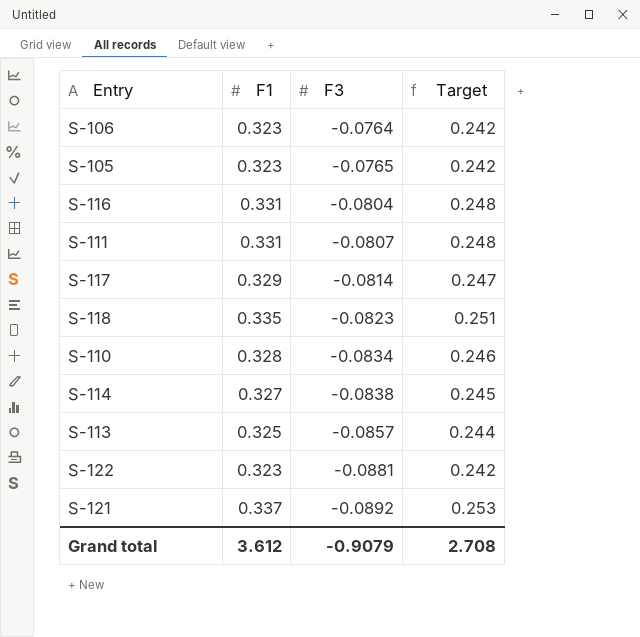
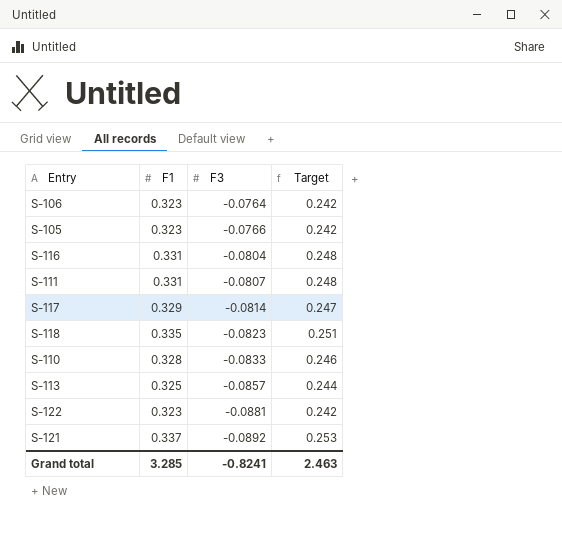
row S-114: 0.327 | -0.0838 | 0.245 -> none
S-105 | F3: -0.0765 -> -0.0766
S-110 | F3: -0.0834 -> -0.0833
Grand total | F1: 3.612 -> 3.285
Grand total | F3: -0.9079 -> -0.8241
Grand total | Target: 2.708 -> 2.463

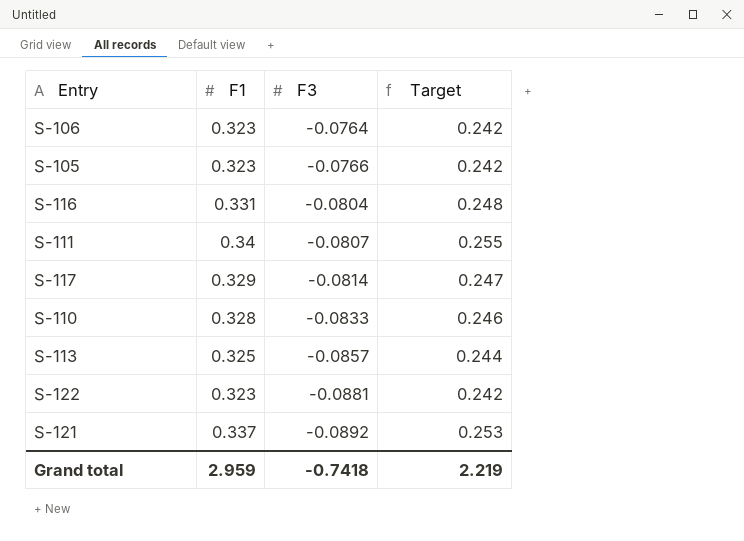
row S-118: 0.335 | -0.0823 | 0.251 -> none
S-111 | F1: 0.331 -> 0.34
S-111 | Target: 0.248 -> 0.255
Grand total | F1: 3.285 -> 2.959
Grand total | F3: -0.8241 -> -0.7418
Grand total | Target: 2.463 -> 2.219

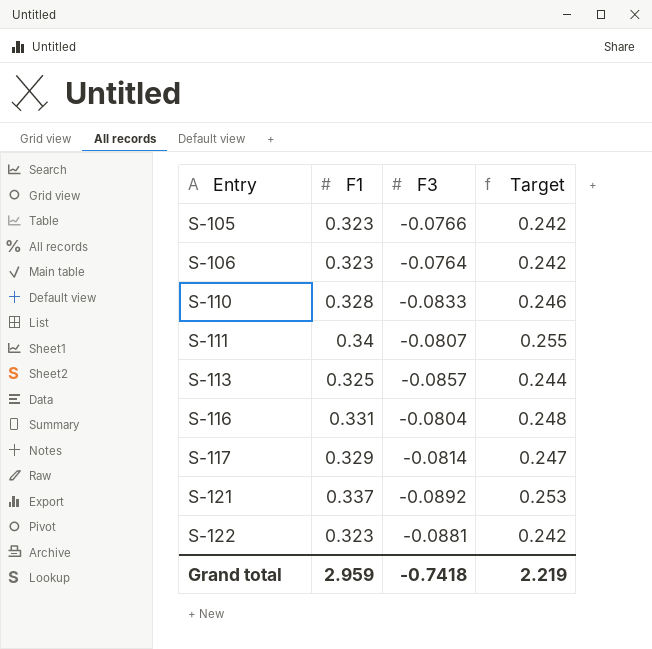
row order: F3 descending -> Entry ascending

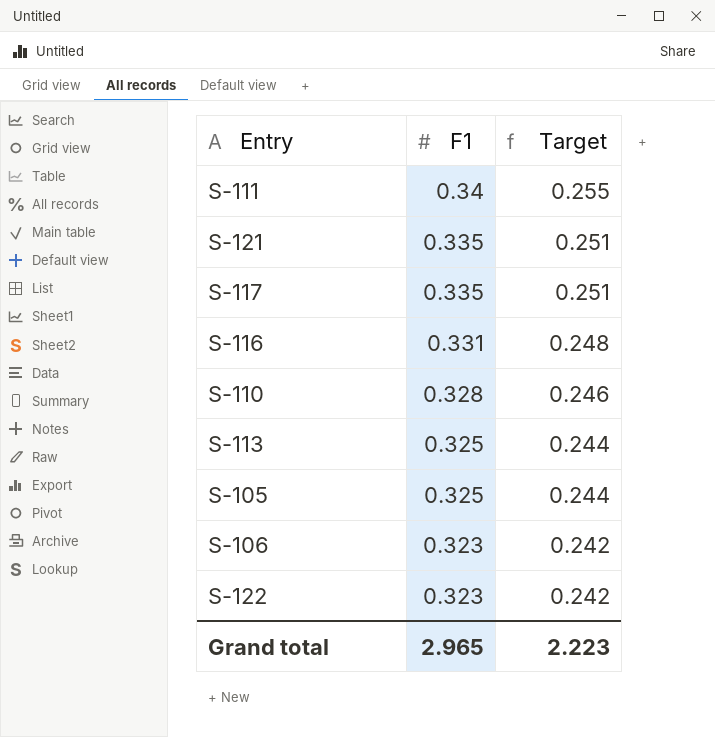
row order: Entry ascending -> F1 descending
column F3 | position: 3 -> none
S-121 | F1: 0.337 -> 0.335
S-121 | Target: 0.253 -> 0.251
S-117 | F1: 0.329 -> 0.335
S-117 | Target: 0.247 -> 0.251
S-105 | F1: 0.323 -> 0.325
S-105 | Target: 0.242 -> 0.244
Grand total | F1: 2.959 -> 2.965
Grand total | Target: 2.219 -> 2.223

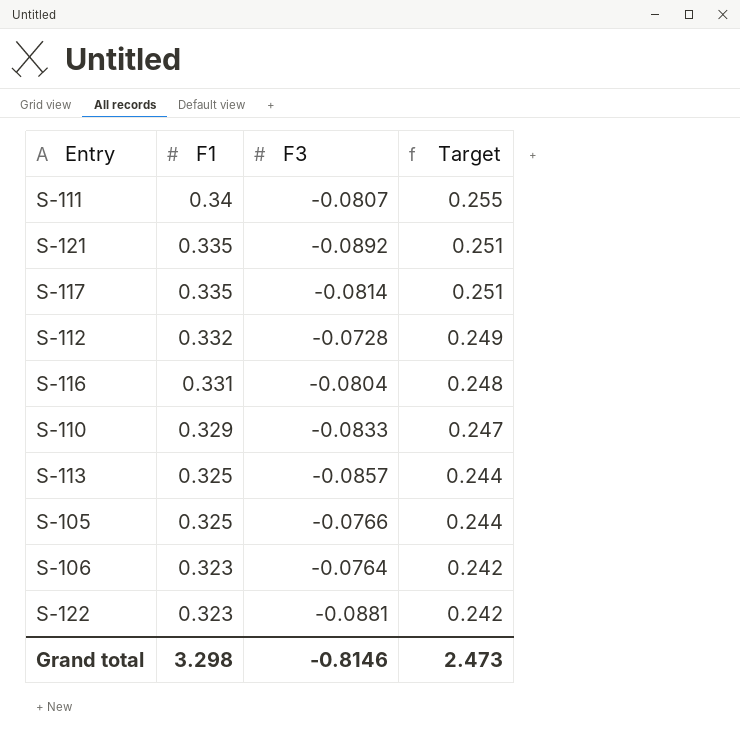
column F3 | position: none -> 3
row S-112: none -> 0.332 | -0.0728 | 0.249
S-110 | F1: 0.328 -> 0.329
S-110 | Target: 0.246 -> 0.247
Grand total | F1: 2.965 -> 3.298
Grand total | Target: 2.223 -> 2.473

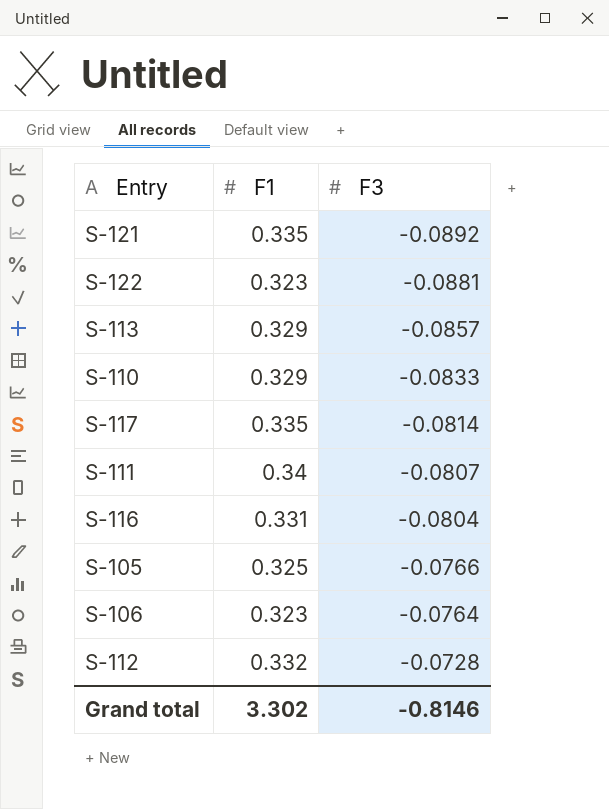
row order: F1 descending -> F3 ascending
column Target | formula: [F1] * 0.75 -> none
S-113 | F1: 0.325 -> 0.329
Grand total | F1: 3.298 -> 3.302

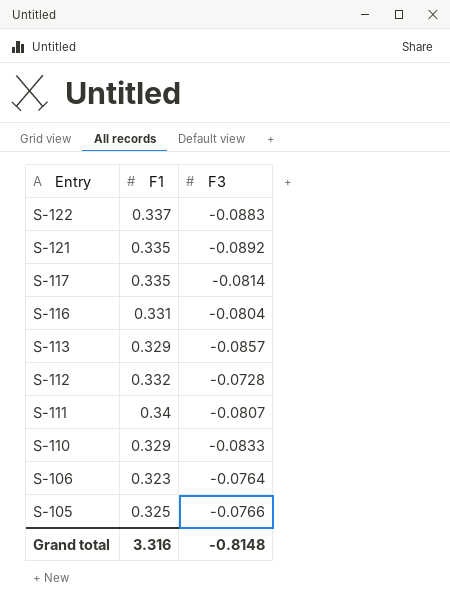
row order: F3 ascending -> Entry descending
S-122 | F1: 0.323 -> 0.337
S-122 | F3: -0.0881 -> -0.0883
Grand total | F1: 3.302 -> 3.316
Grand total | F3: -0.8146 -> -0.8148

